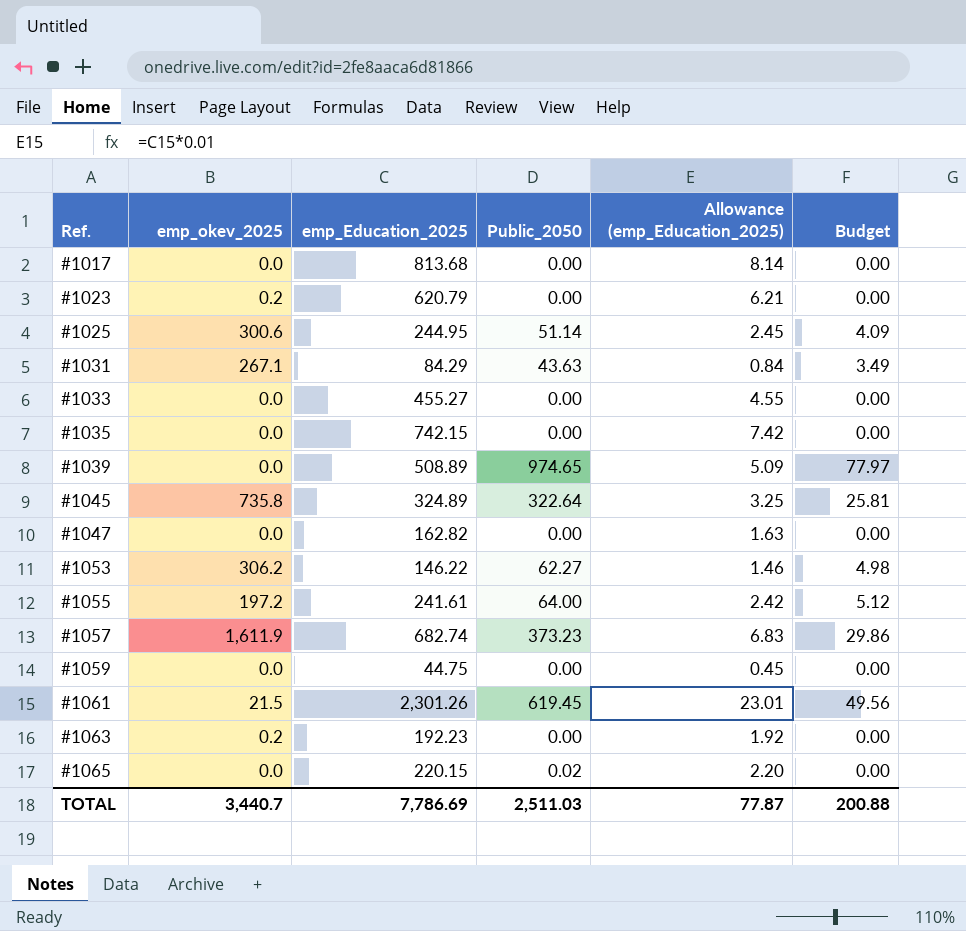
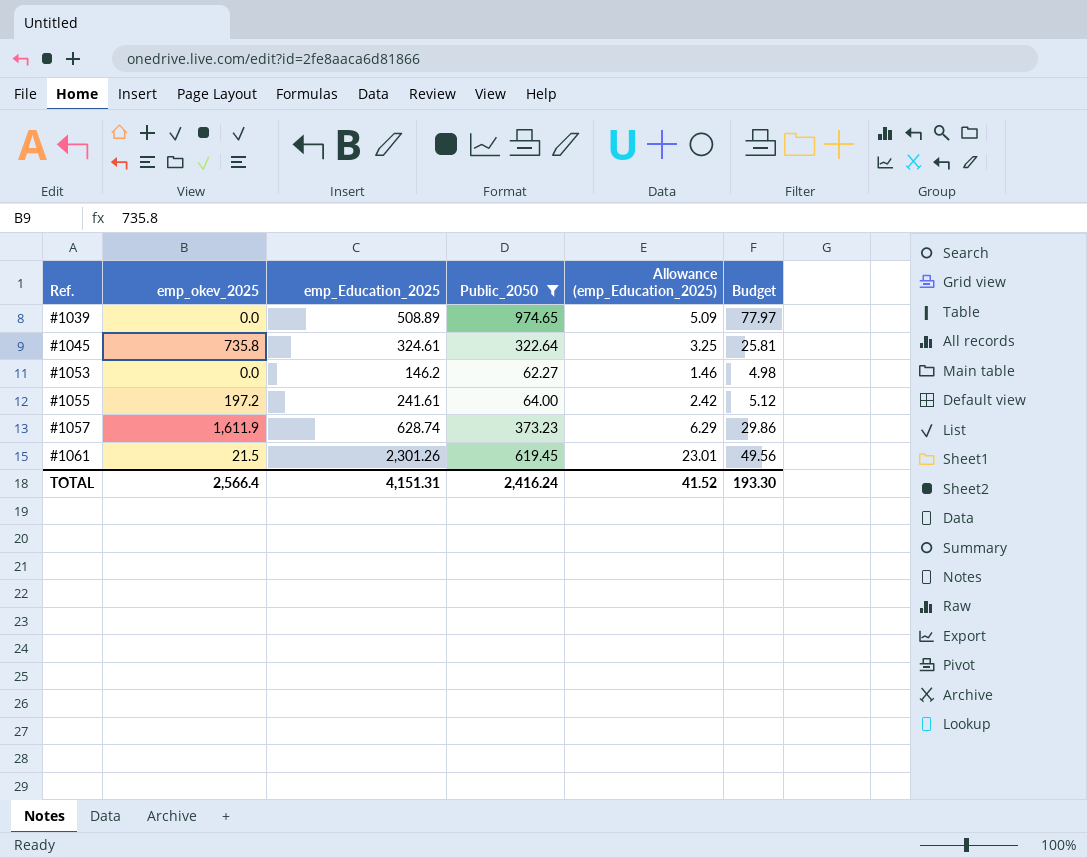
filter: none -> Public_2050 >= 62.27
#1045 | emp_Education_2025: 324.89 -> 324.61
#1053 | emp_okev_2025: 306.2 -> 0.0
#1053 | emp_Education_2025: 146.22 -> 146.2
#1057 | emp_Education_2025: 682.74 -> 628.74
#1057 | Allowance (emp_Education_2025): 6.83 -> 6.29
TOTAL | emp_okev_2025: 3,440.7 -> 2,566.4
TOTAL | emp_Education_2025: 7,786.69 -> 4,151.31
TOTAL | Public_2050: 2,511.03 -> 2,416.24
TOTAL | Allowance (emp_Education_2025): 77.87 -> 41.52
TOTAL | Budget: 200.88 -> 193.30

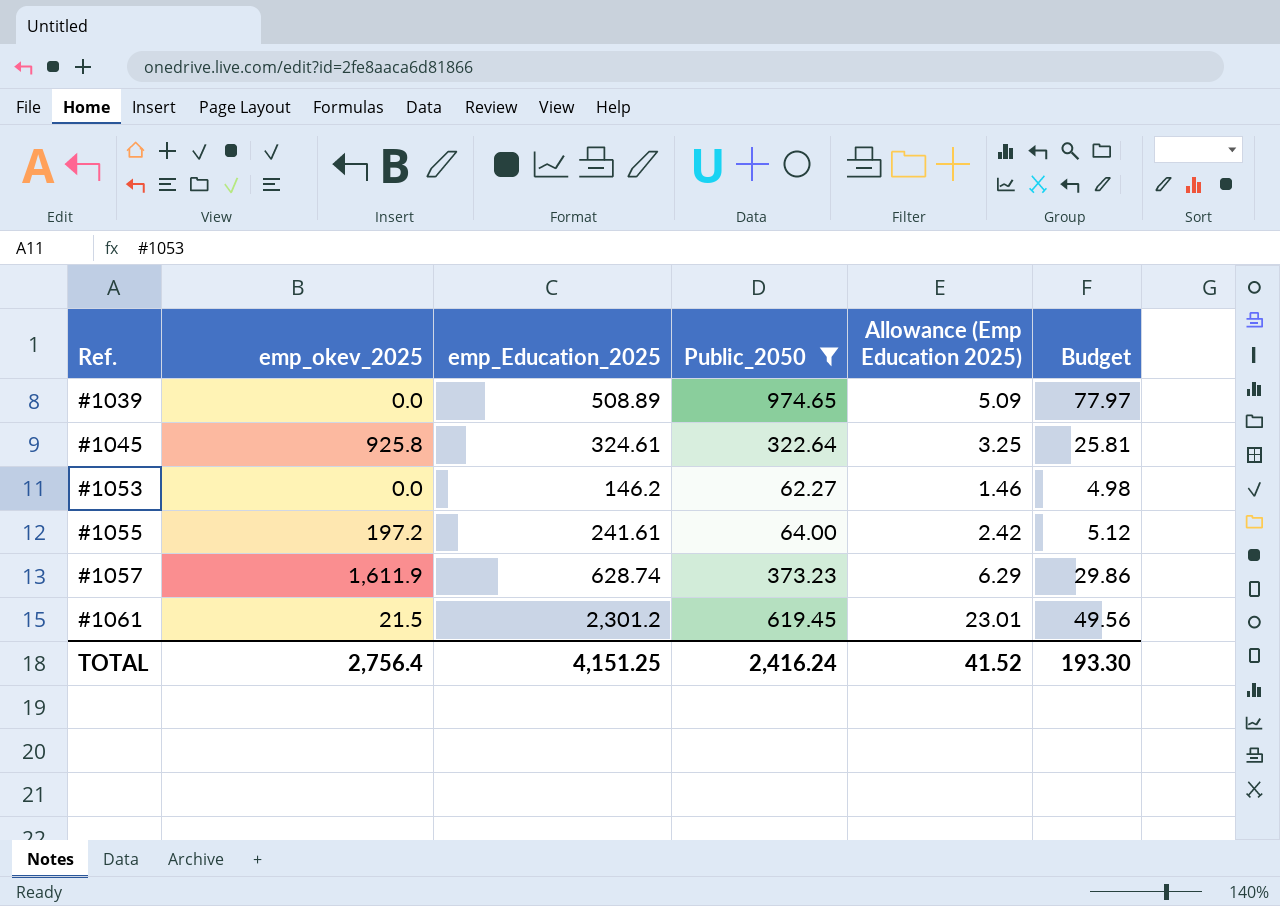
column name: Allowance (emp_Education_2025) -> Allowance (Emp Education 2025)
#1045 | emp_okev_2025: 735.8 -> 925.8
#1061 | emp_Education_2025: 2,301.26 -> 2,301.2
TOTAL | emp_okev_2025: 2,566.4 -> 2,756.4
TOTAL | emp_Education_2025: 4,151.31 -> 4,151.25

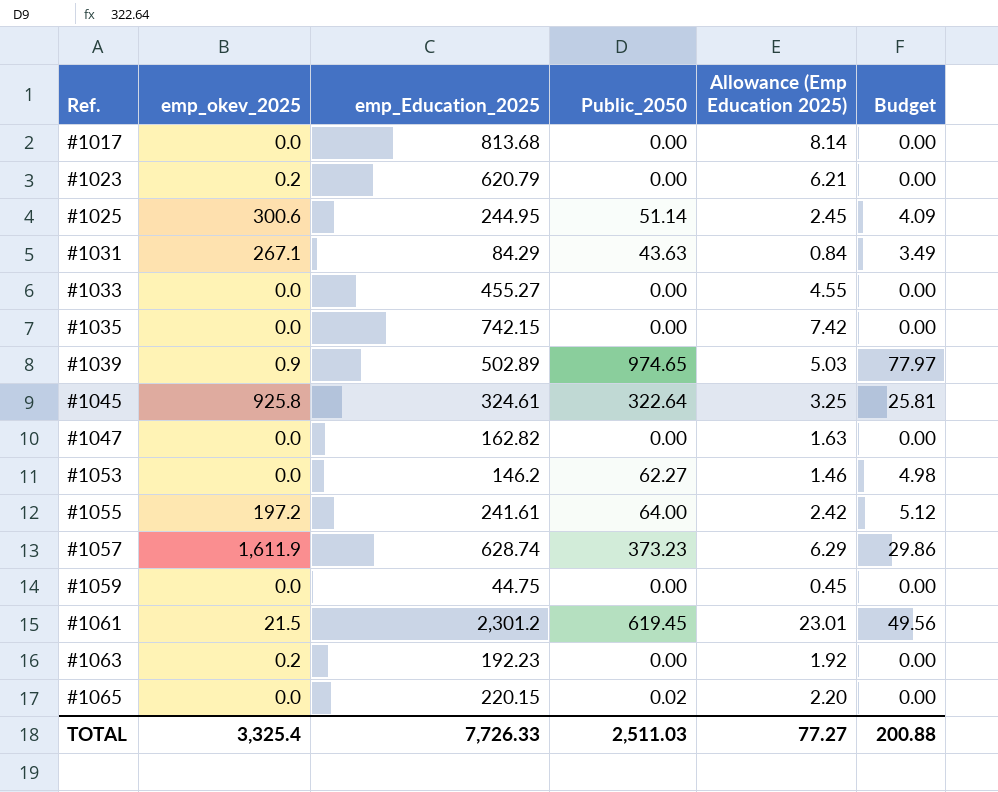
filter: Public_2050 >= 62.27 -> none
#1039 | emp_okev_2025: 0.0 -> 0.9
#1039 | emp_Education_2025: 508.89 -> 502.89
#1039 | Allowance (Emp Education 2025): 5.09 -> 5.03
TOTAL | emp_okev_2025: 2,756.4 -> 3,325.4
TOTAL | emp_Education_2025: 4,151.25 -> 7,726.33
TOTAL | Public_2050: 2,416.24 -> 2,511.03
TOTAL | Allowance (Emp Education 2025): 41.52 -> 77.27
TOTAL | Budget: 193.30 -> 200.88

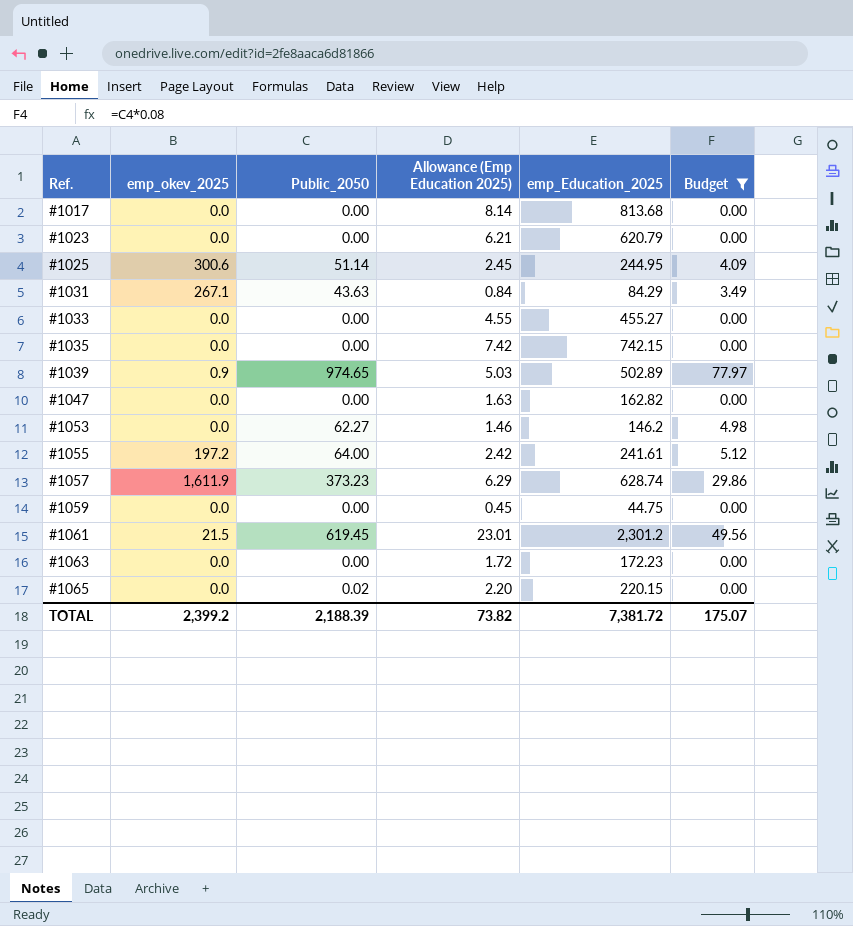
filter: none -> Budget != 25.81
column emp_Education_2025 | position: 3 -> 5
#1023 | emp_okev_2025: 0.2 -> 0.0
#1063 | emp_okev_2025: 0.2 -> 0.0
#1063 | Allowance (Emp Education 2025): 1.92 -> 1.72
#1063 | emp_Education_2025: 192.23 -> 172.23
TOTAL | emp_okev_2025: 3,325.4 -> 2,399.2
TOTAL | Public_2050: 2,511.03 -> 2,188.39
TOTAL | Allowance (Emp Education 2025): 77.27 -> 73.82
TOTAL | emp_Education_2025: 7,726.33 -> 7,381.72
TOTAL | Budget: 200.88 -> 175.07

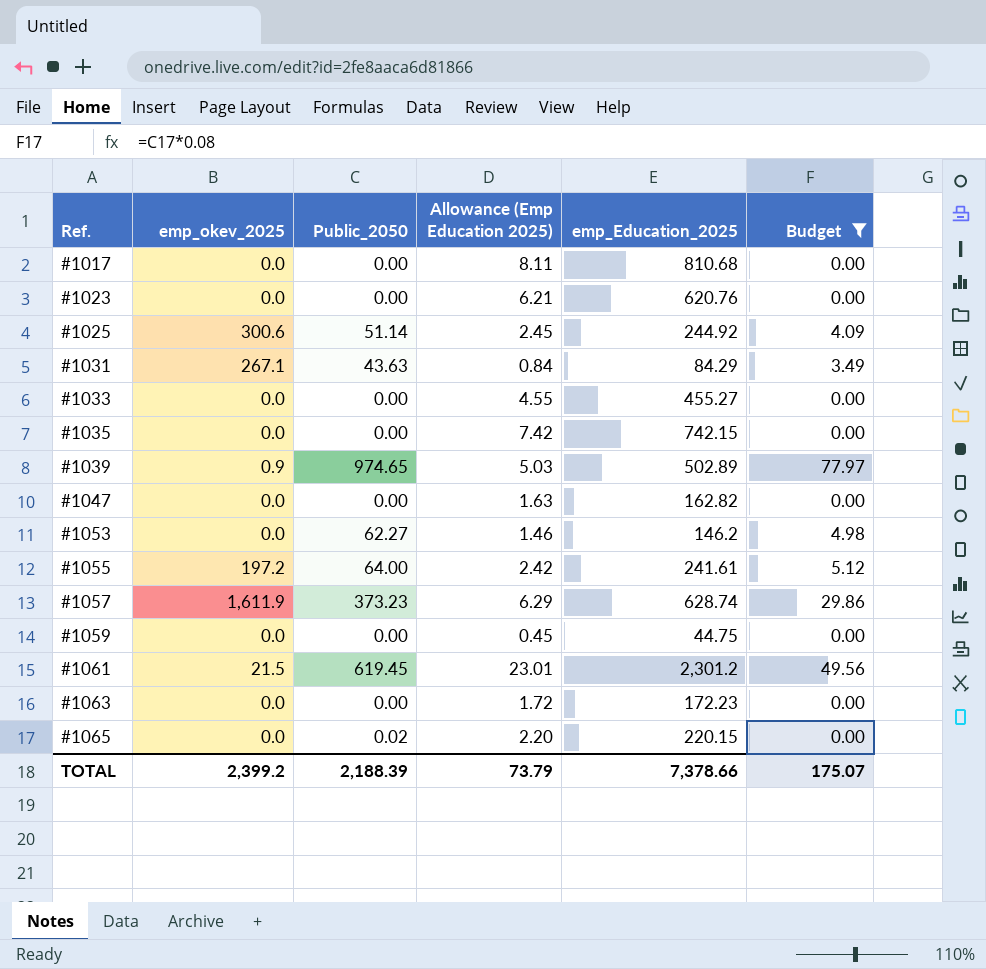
#1017 | Allowance (Emp Education 2025): 8.14 -> 8.11
#1017 | emp_Education_2025: 813.68 -> 810.68
#1023 | emp_Education_2025: 620.79 -> 620.76
#1025 | emp_Education_2025: 244.95 -> 244.92
TOTAL | Allowance (Emp Education 2025): 73.82 -> 73.79
TOTAL | emp_Education_2025: 7,381.72 -> 7,378.66

